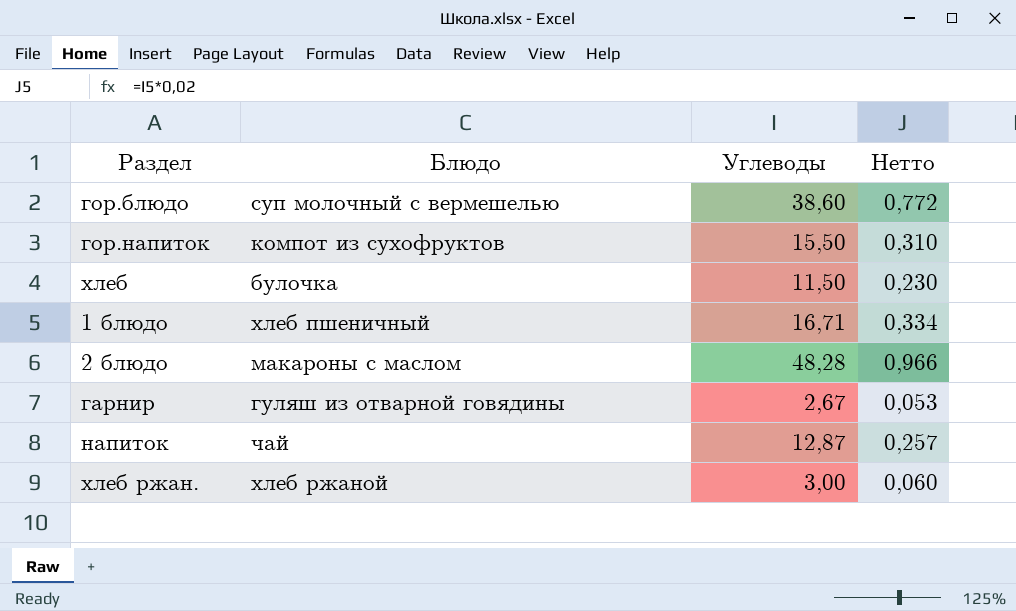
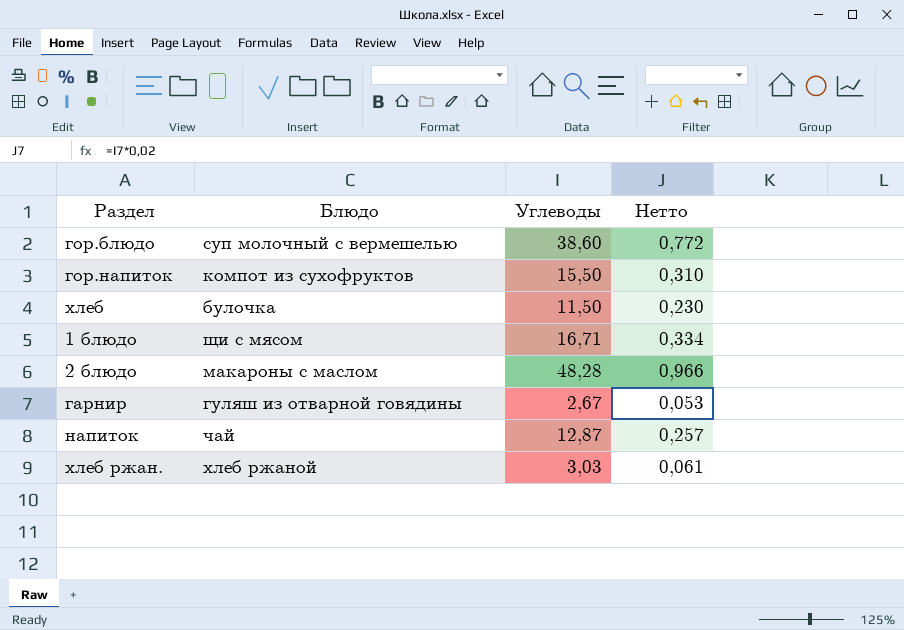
1 блюдо | Блюдо: хлеб пшеничный -> щи с мясом
хлеб ржан. | Углеводы: 3,00 -> 3,03
хлеб ржан. | Нетто: 0,060 -> 0,061

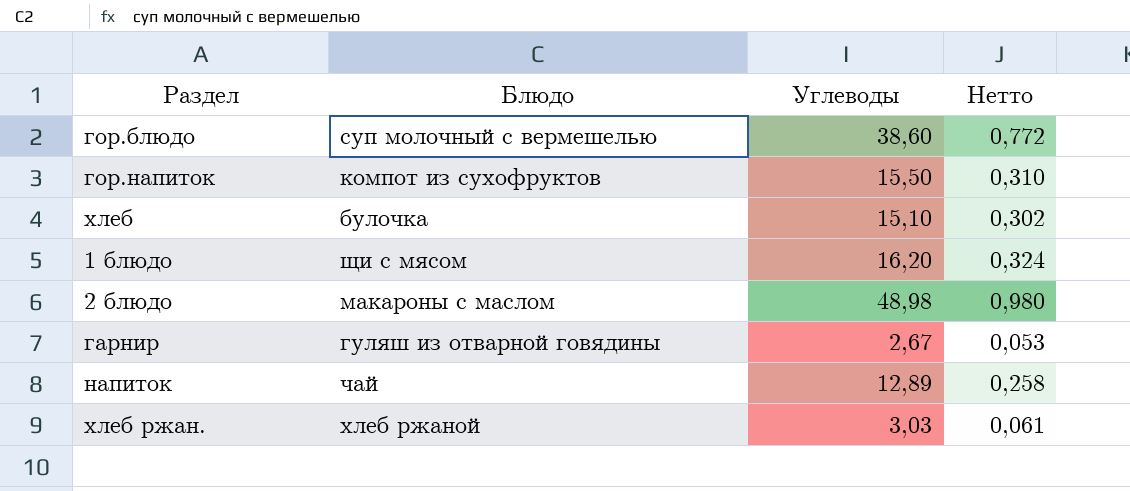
хлеб | Углеводы: 11,50 -> 15,10
хлеб | Нетто: 0,230 -> 0,302
1 блюдо | Углеводы: 16,71 -> 16,20
1 блюдо | Нетто: 0,334 -> 0,324
2 блюдо | Углеводы: 48,28 -> 48,98
2 блюдо | Нетто: 0,966 -> 0,980
напиток | Углеводы: 12,87 -> 12,89
напиток | Нетто: 0,257 -> 0,258

